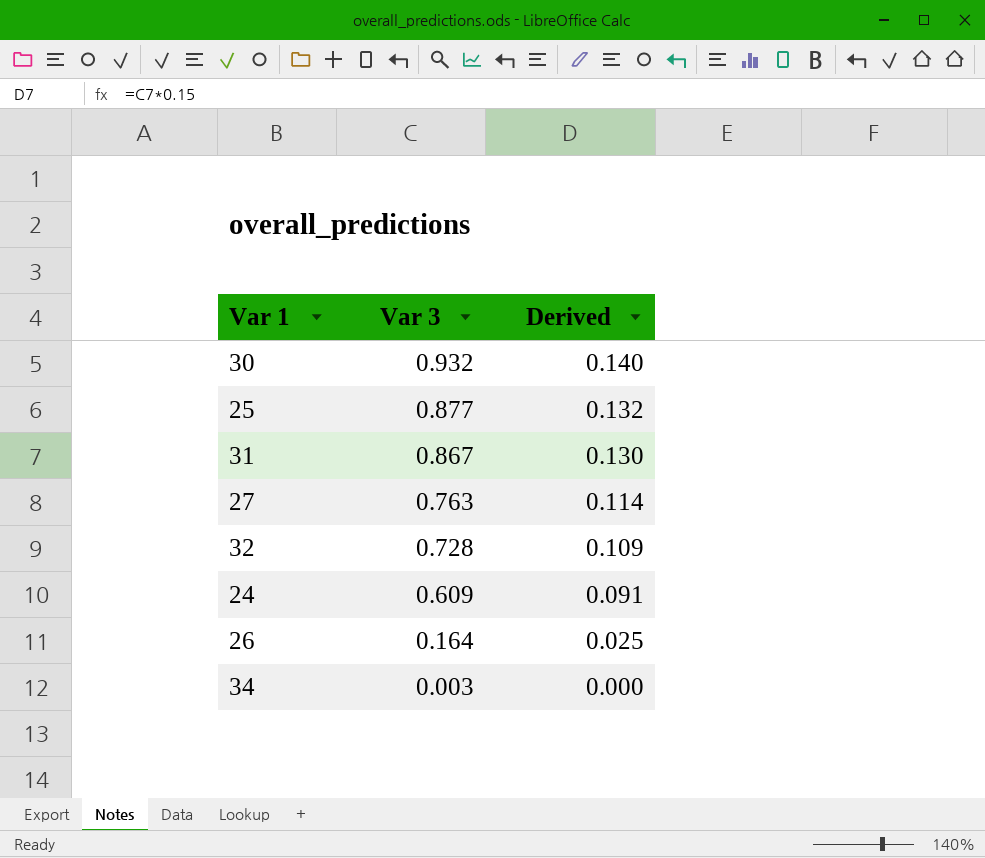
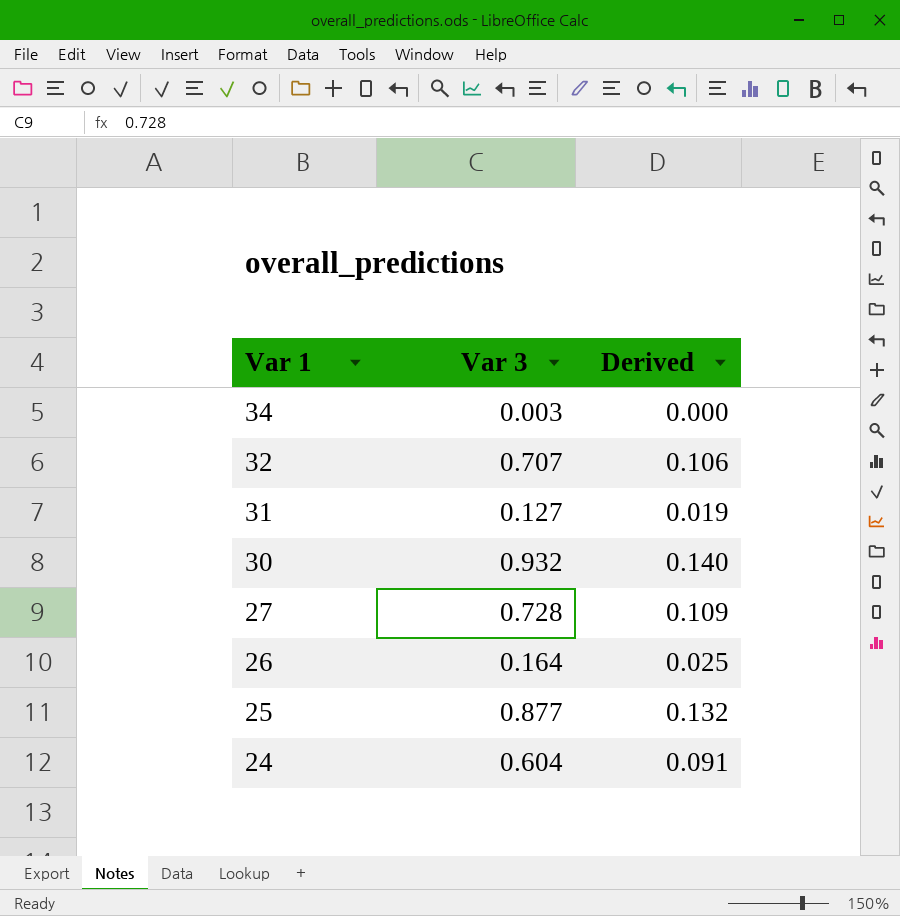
row order: Var 3 descending -> Var 1 descending
32 | Var 3: 0.728 -> 0.707
32 | Derived: 0.109 -> 0.106
31 | Var 3: 0.867 -> 0.127
31 | Derived: 0.130 -> 0.019
27 | Var 3: 0.763 -> 0.728
27 | Derived: 0.114 -> 0.109
24 | Var 3: 0.609 -> 0.604

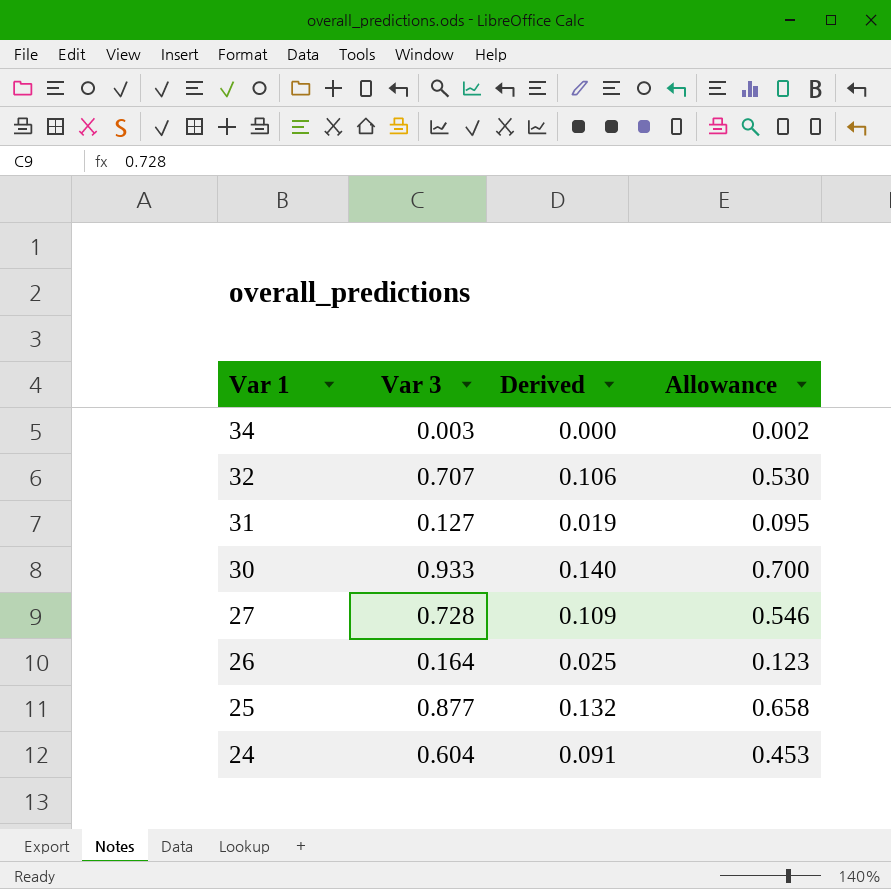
column Allowance | formula: none -> [Var 3] * 0.75
30 | Var 3: 0.932 -> 0.933

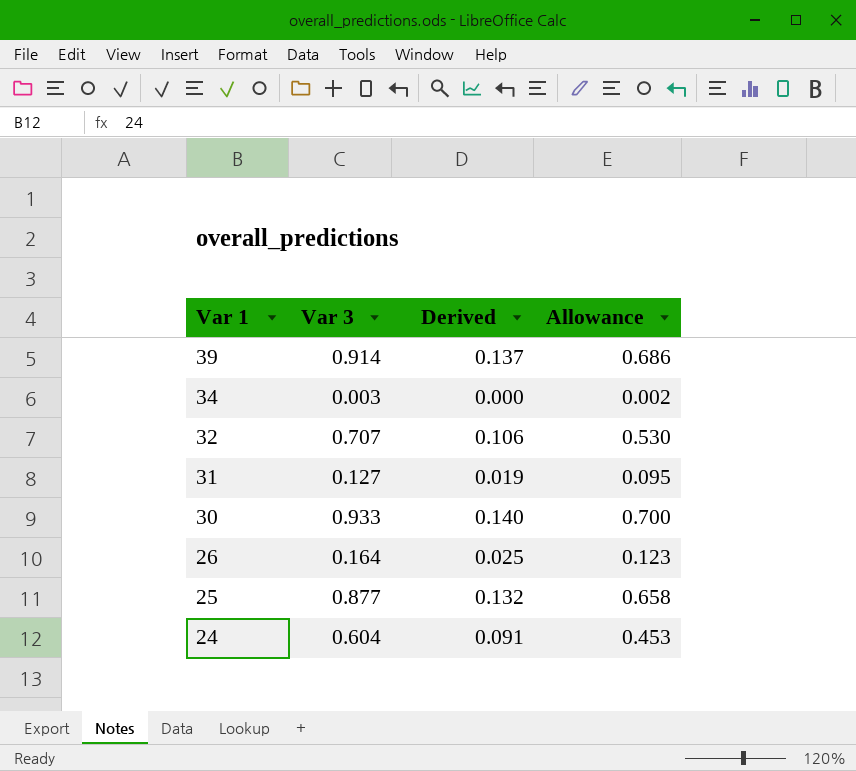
row 27: 0.728 | 0.109 | 0.546 -> none
row 39: none -> 0.914 | 0.137 | 0.686

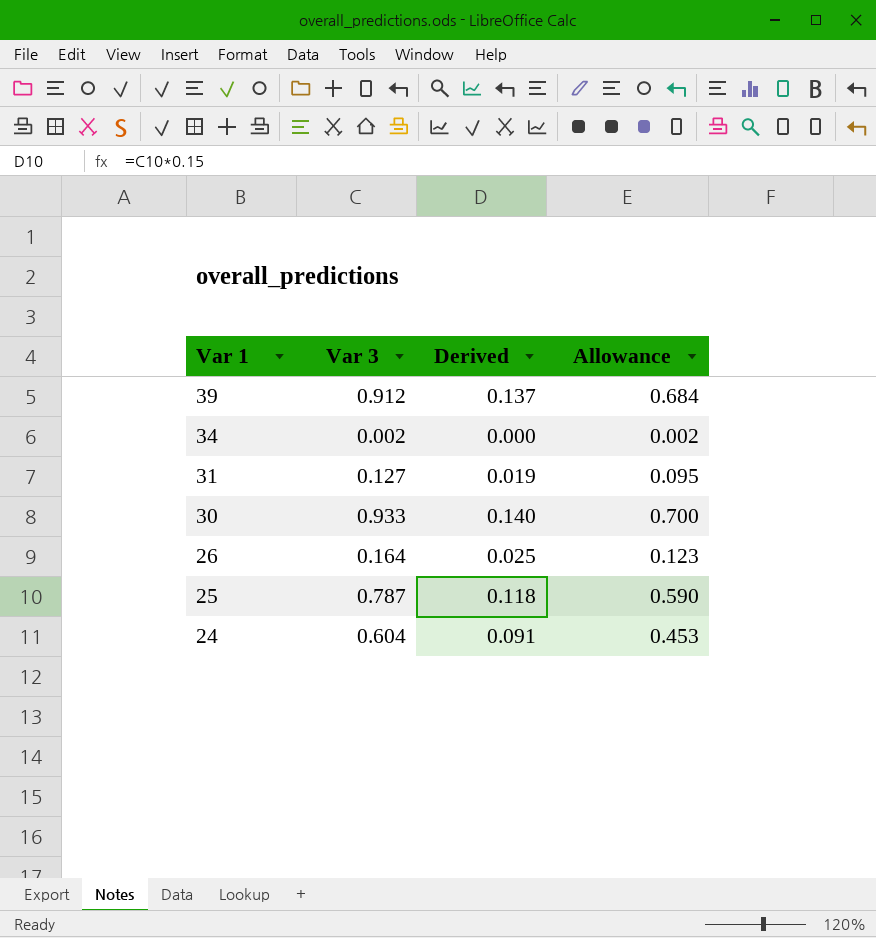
row 32: 0.707 | 0.106 | 0.530 -> none
39 | Var 3: 0.914 -> 0.912
39 | Allowance: 0.686 -> 0.684
34 | Var 3: 0.003 -> 0.002
25 | Var 3: 0.877 -> 0.787
25 | Derived: 0.132 -> 0.118
25 | Allowance: 0.658 -> 0.590

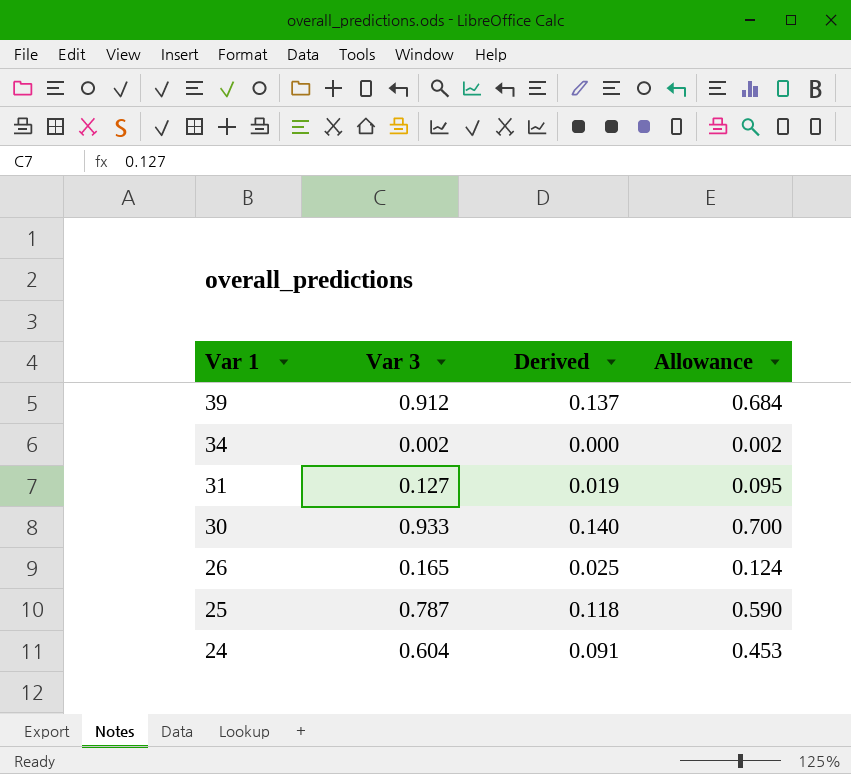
26 | Var 3: 0.164 -> 0.165
26 | Allowance: 0.123 -> 0.124

